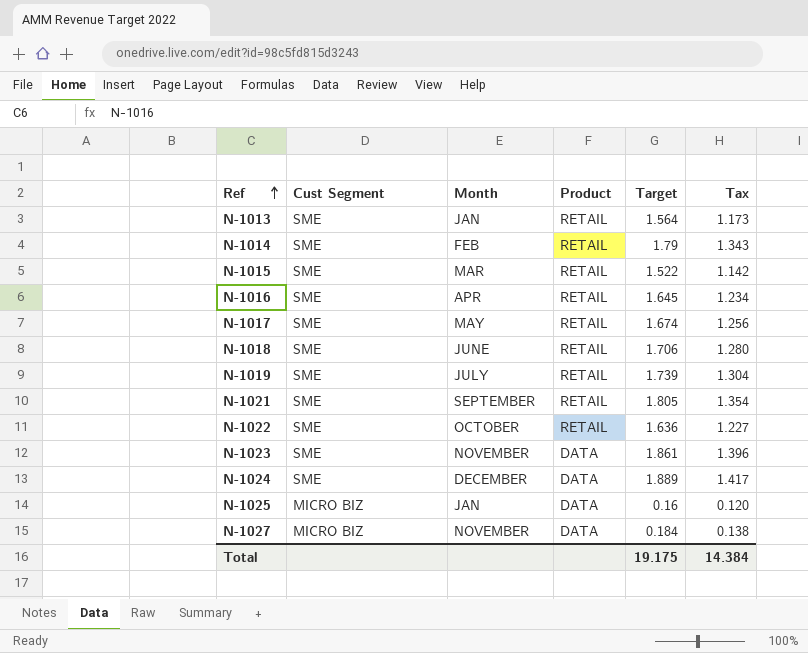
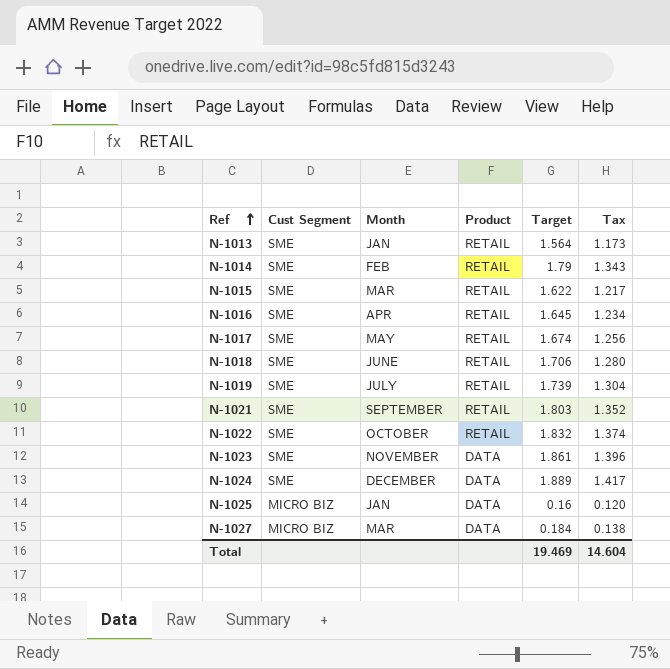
N-1015 | Target: 1.522 -> 1.622
N-1015 | Tax: 1.142 -> 1.217
N-1021 | Target: 1.805 -> 1.803
N-1021 | Tax: 1.354 -> 1.352
N-1022 | Target: 1.636 -> 1.832
N-1022 | Tax: 1.227 -> 1.374
N-1027 | Month: NOVEMBER -> MAR
Total | Target: 19.175 -> 19.469
Total | Tax: 14.384 -> 14.604

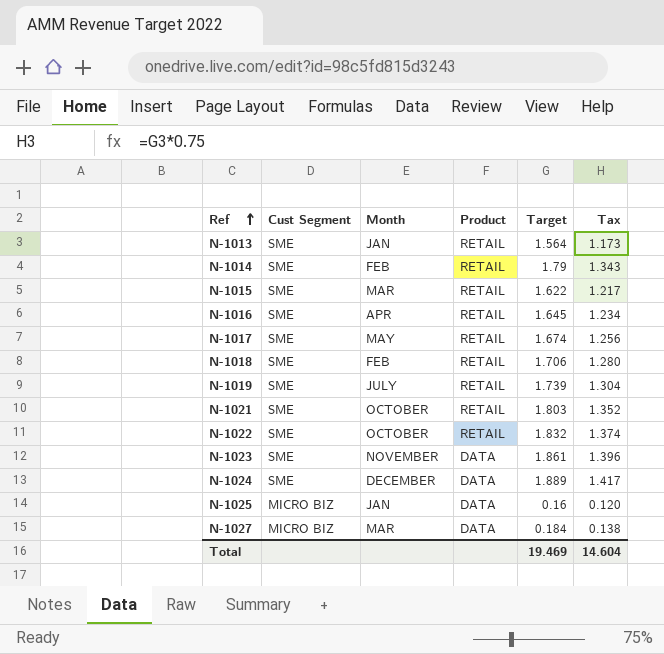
N-1018 | Month: JUNE -> FEB
N-1021 | Month: SEPTEMBER -> OCTOBER

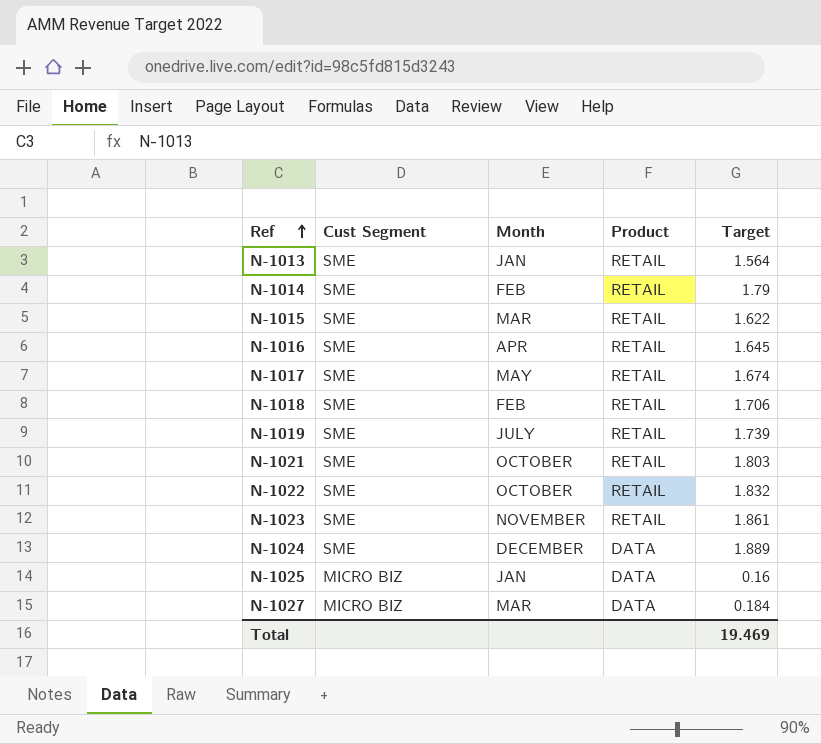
column Tax | formula: [Target] * 0.75 -> none
N-1023 | Product: DATA -> RETAIL

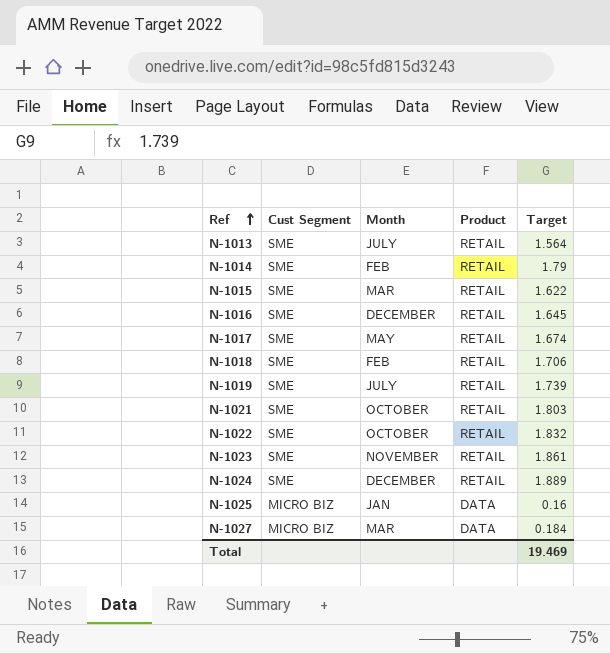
N-1013 | Month: JAN -> JULY
N-1016 | Month: APR -> DECEMBER
N-1024 | Product: DATA -> RETAIL

